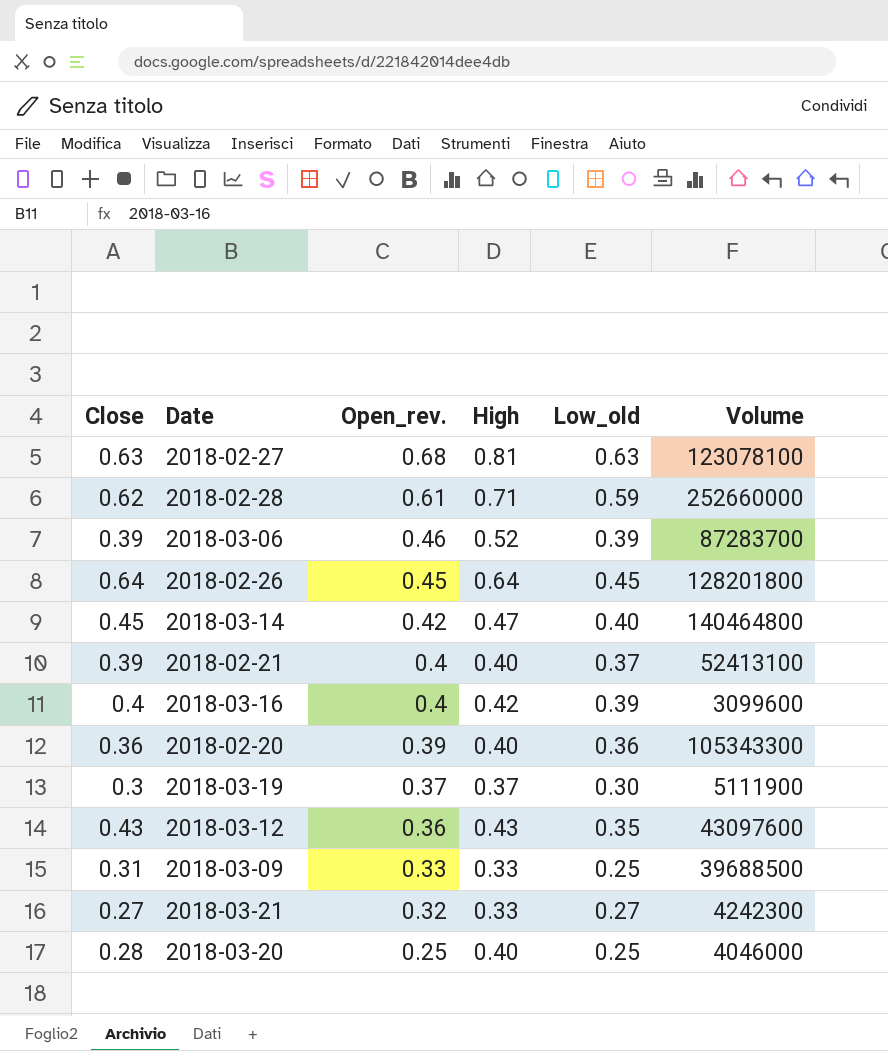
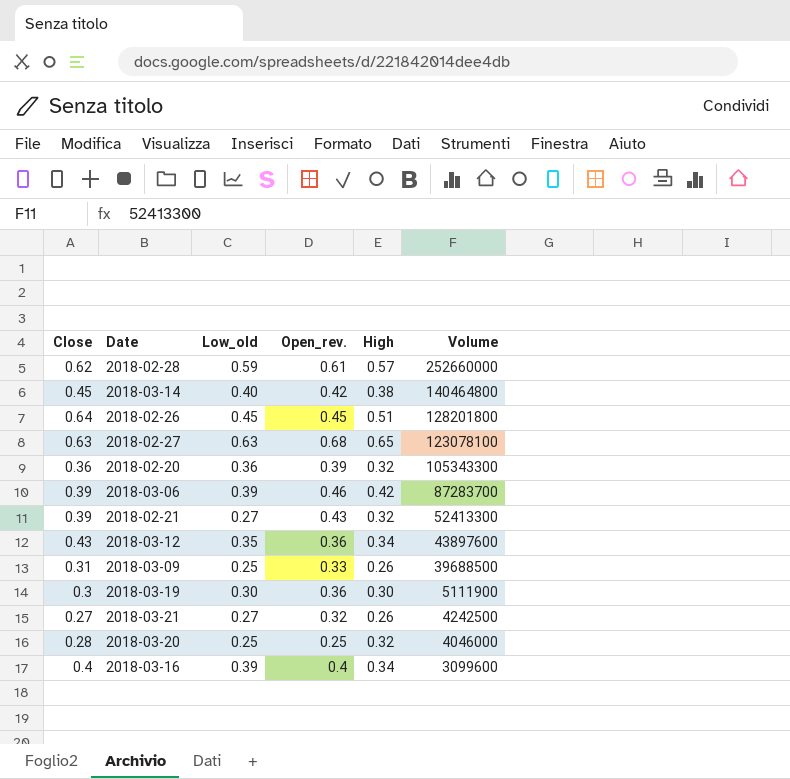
row order: Open_rev. descending -> Volume descending
column Low_old | position: 5 -> 3
2018-02-28 | High: 0.71 -> 0.57
2018-03-14 | High: 0.47 -> 0.38
2018-02-26 | High: 0.64 -> 0.51
2018-02-27 | High: 0.81 -> 0.65
2018-02-20 | High: 0.40 -> 0.32
2018-03-06 | High: 0.52 -> 0.42
2018-02-21 | Low_old: 0.37 -> 0.27
2018-02-21 | Open_rev.: 0.4 -> 0.43
2018-02-21 | High: 0.40 -> 0.32
2018-02-21 | Volume: 52413100 -> 52413300
2018-03-12 | High: 0.43 -> 0.34
2018-03-12 | Volume: 43097600 -> 43897600
2018-03-09 | High: 0.33 -> 0.26
2018-03-19 | Open_rev.: 0.37 -> 0.36
2018-03-19 | High: 0.37 -> 0.30
2018-03-21 | High: 0.33 -> 0.26
2018-03-21 | Volume: 4242300 -> 4242500
2018-03-20 | High: 0.40 -> 0.32
2018-03-16 | High: 0.42 -> 0.34

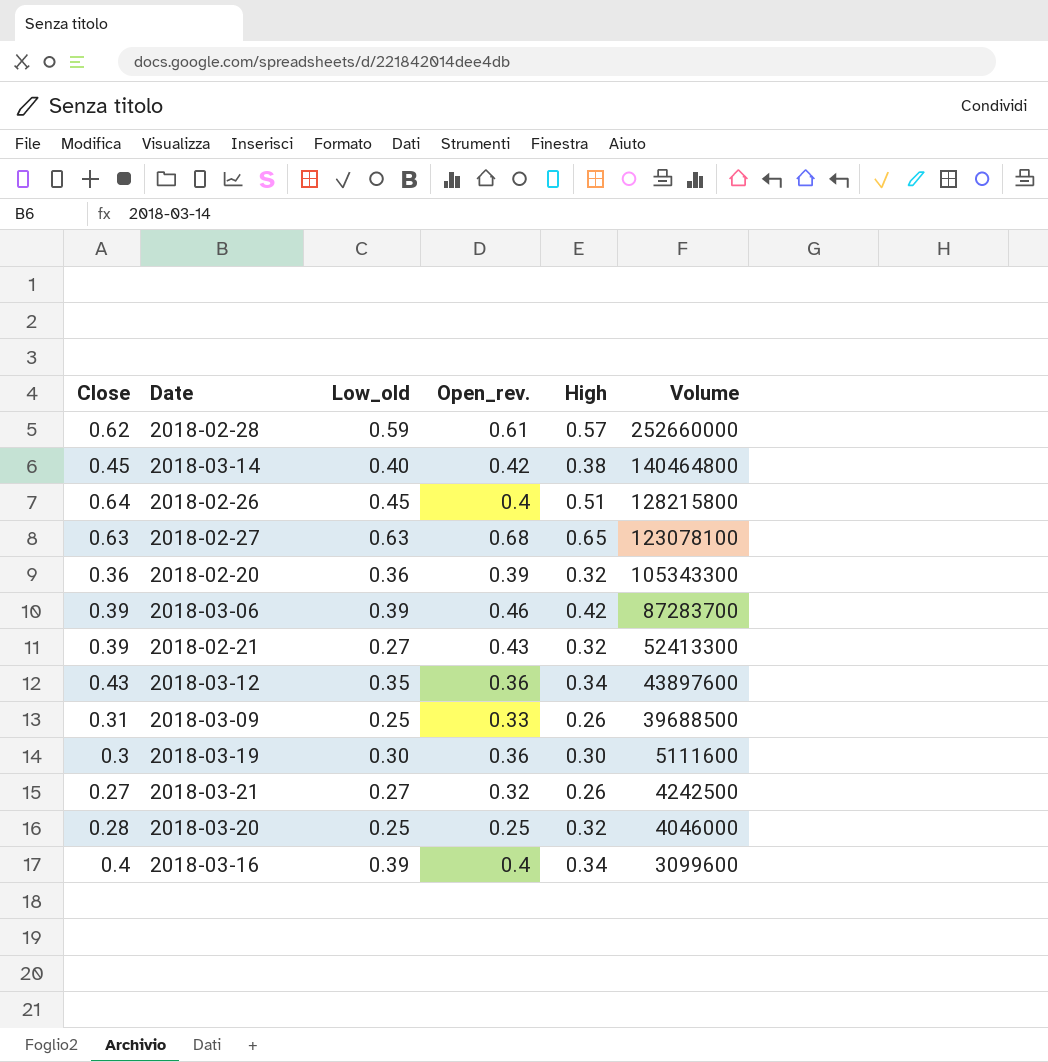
2018-02-26 | Open_rev.: 0.45 -> 0.4
2018-02-26 | Volume: 128201800 -> 128215800
2018-03-19 | Volume: 5111900 -> 5111600

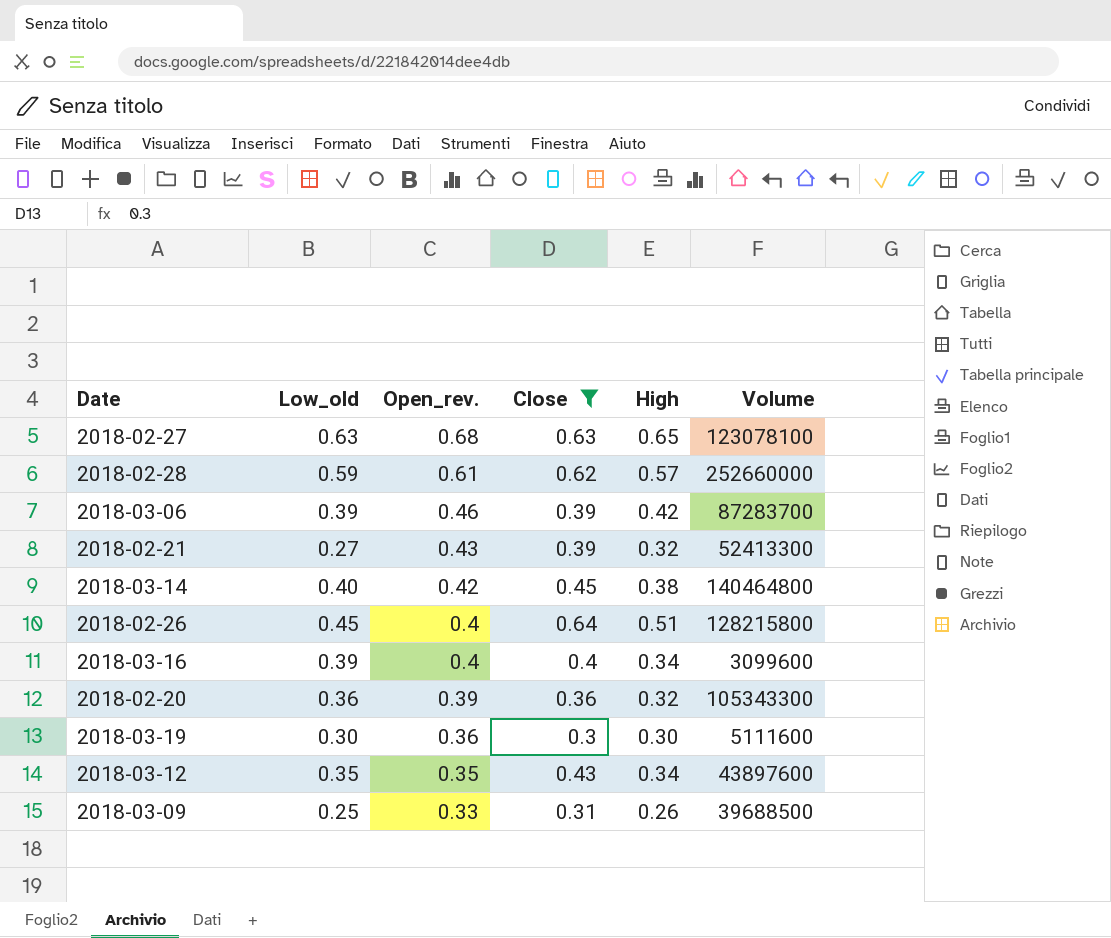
filter: none -> Close >= 0.3
row order: Volume descending -> Open_rev. descending
column Close | position: 1 -> 4
2018-03-12 | Open_rev.: 0.36 -> 0.35

